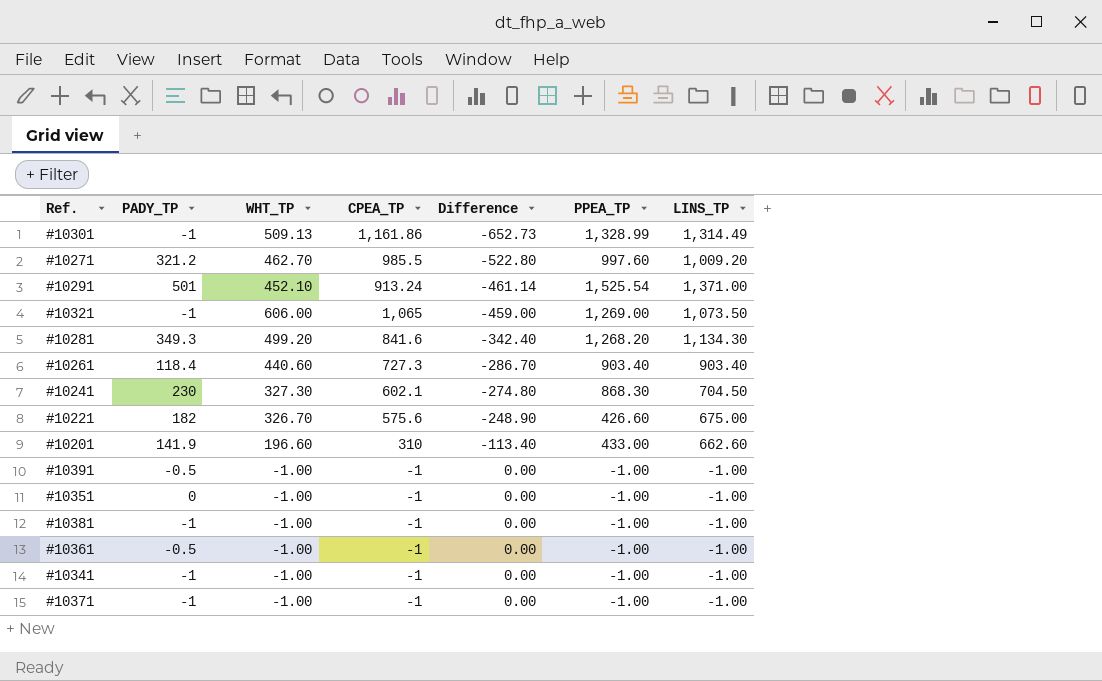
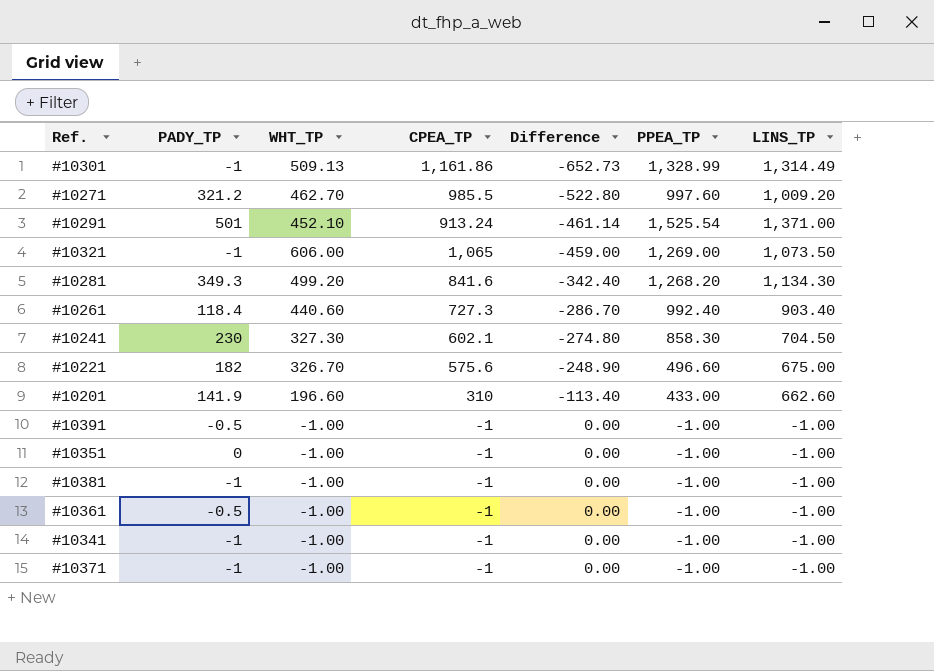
#10261 | PPEA_TP: 903.40 -> 992.40
#10241 | PPEA_TP: 868.30 -> 858.30
#10221 | PPEA_TP: 426.60 -> 496.60

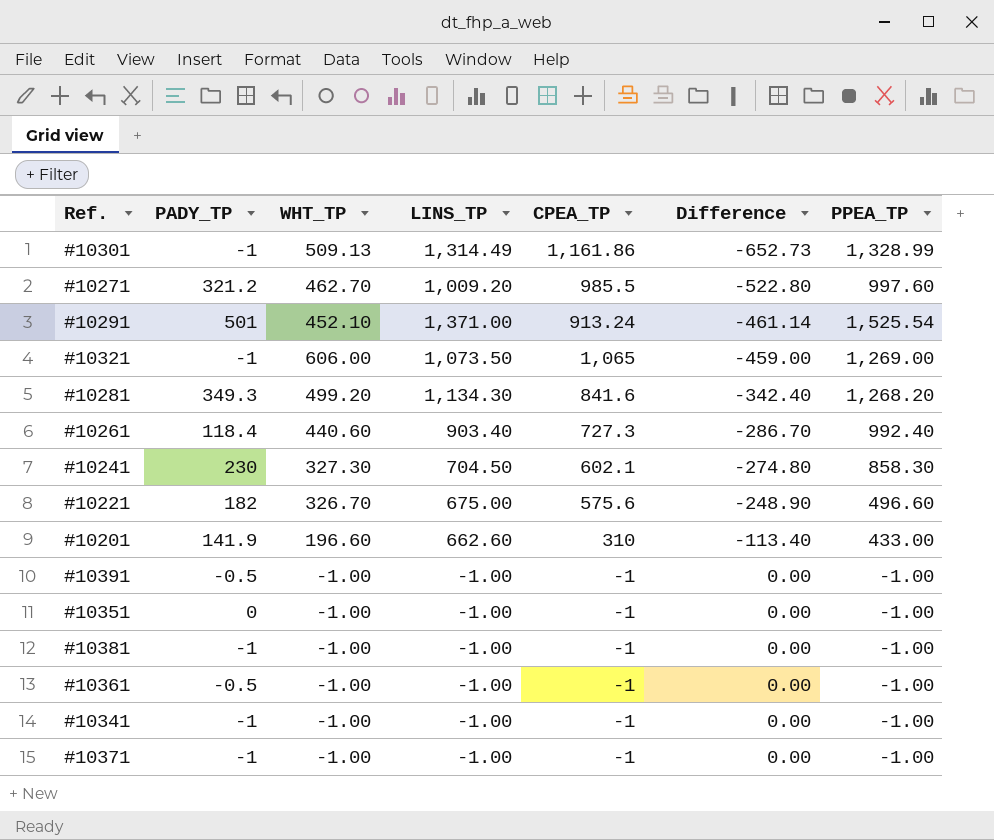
column LINS_TP | position: 7 -> 4

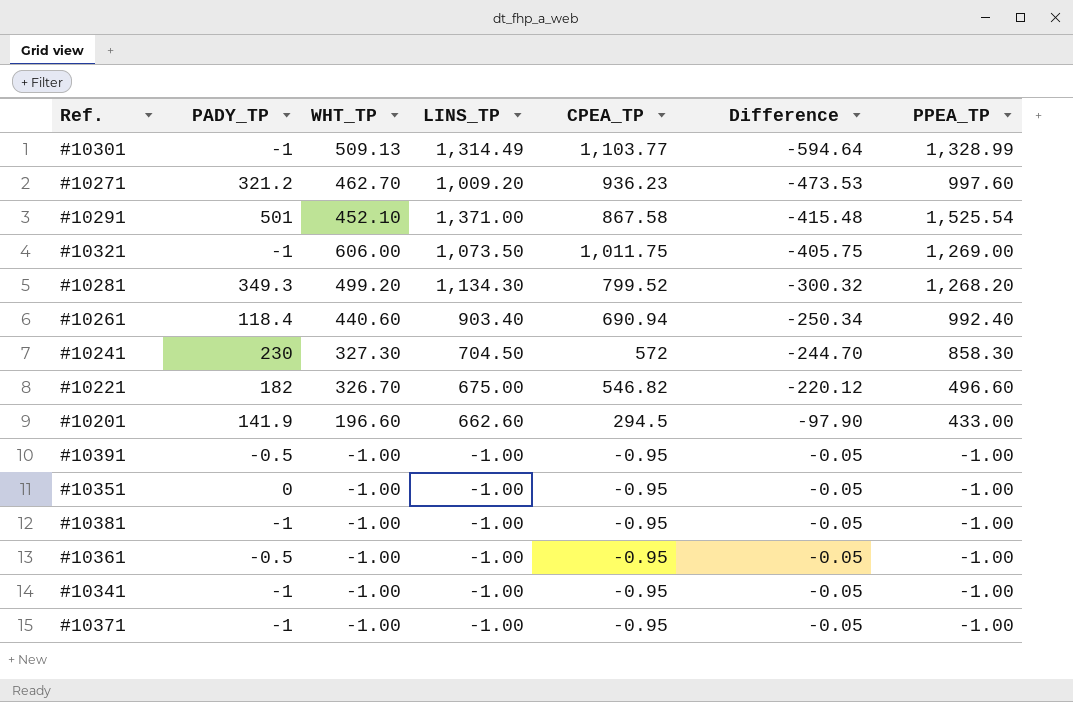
#10301 | CPEA_TP: 1,161.86 -> 1,103.77
#10301 | Difference: -652.73 -> -594.64
#10271 | CPEA_TP: 985.5 -> 936.23
#10271 | Difference: -522.80 -> -473.53
#10291 | CPEA_TP: 913.24 -> 867.58
#10291 | Difference: -461.14 -> -415.48
#10321 | CPEA_TP: 1,065 -> 1,011.75
#10321 | Difference: -459.00 -> -405.75
#10281 | CPEA_TP: 841.6 -> 799.52
#10281 | Difference: -342.40 -> -300.32
#10261 | CPEA_TP: 727.3 -> 690.94
#10261 | Difference: -286.70 -> -250.34
#10241 | CPEA_TP: 602.1 -> 572
#10241 | Difference: -274.80 -> -244.70
#10221 | CPEA_TP: 575.6 -> 546.82
#10221 | Difference: -248.90 -> -220.12
#10201 | CPEA_TP: 310 -> 294.5
#10201 | Difference: -113.40 -> -97.90
#10391 | CPEA_TP: -1 -> -0.95
#10391 | Difference: 0.00 -> -0.05
#10351 | CPEA_TP: -1 -> -0.95
#10351 | Difference: 0.00 -> -0.05
#10381 | CPEA_TP: -1 -> -0.95
#10381 | Difference: 0.00 -> -0.05
#10361 | CPEA_TP: -1 -> -0.95
#10361 | Difference: 0.00 -> -0.05
#10341 | CPEA_TP: -1 -> -0.95
#10341 | Difference: 0.00 -> -0.05
#10371 | CPEA_TP: -1 -> -0.95
#10371 | Difference: 0.00 -> -0.05

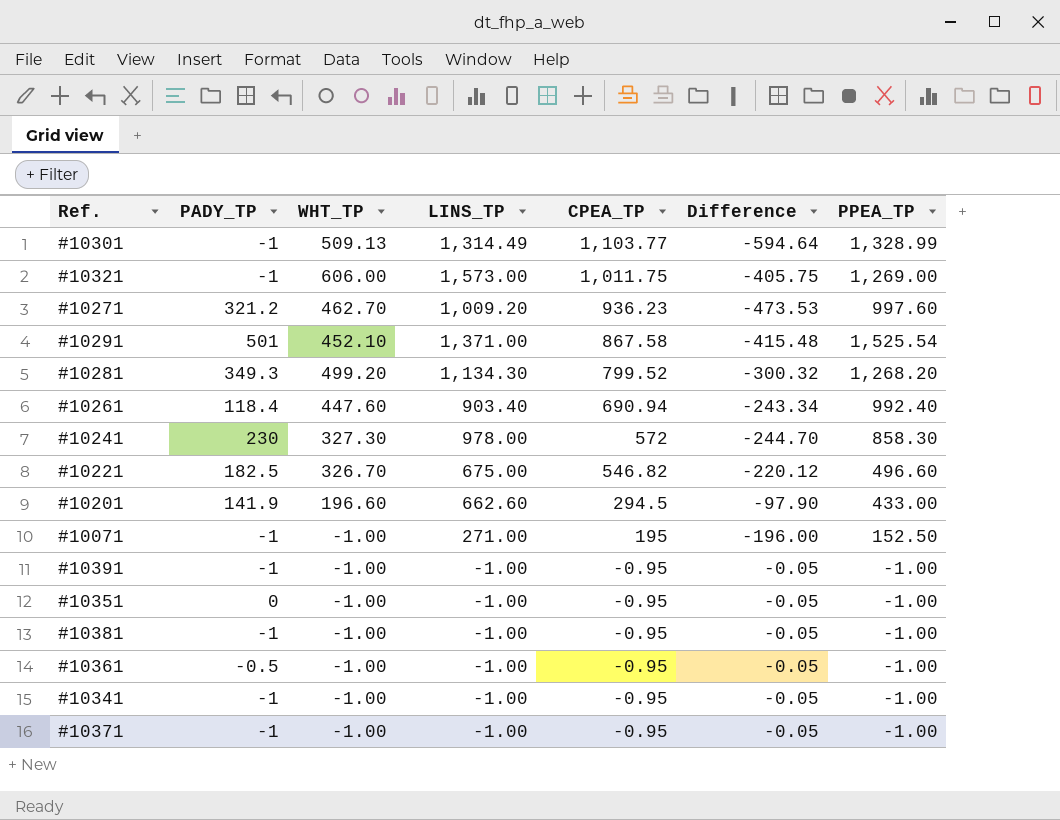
row order: Difference ascending -> CPEA_TP descending
#10321 | LINS_TP: 1,073.50 -> 1,573.00
#10261 | WHT_TP: 440.60 -> 447.60
#10261 | Difference: -250.34 -> -243.34
#10241 | LINS_TP: 704.50 -> 978.00
#10221 | PADY_TP: 182 -> 182.5
row #10071: none -> -1 | -1.00 | 271.00 | 195 | -196.00 | 152.50
#10391 | PADY_TP: -0.5 -> -1

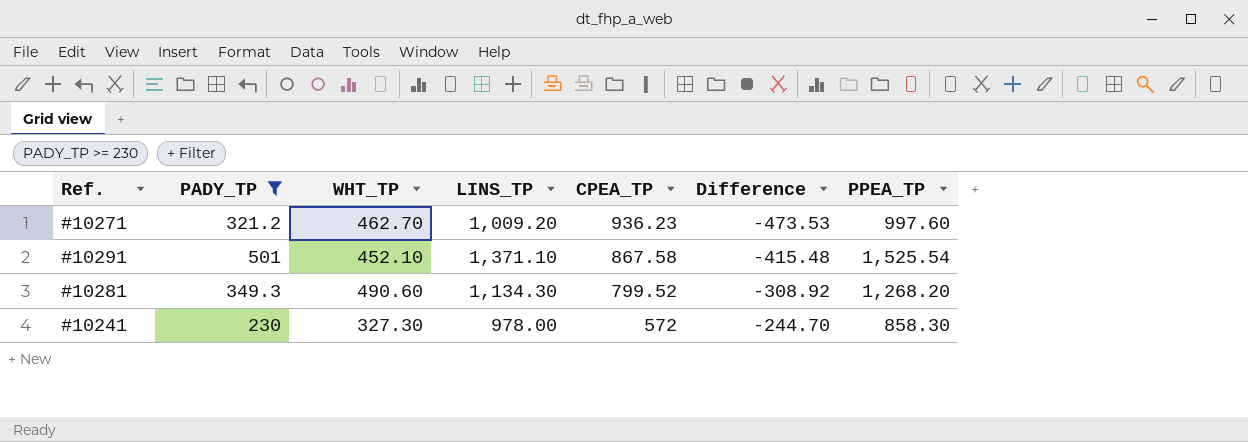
filter: none -> PADY_TP >= 230
#10291 | LINS_TP: 1,371.00 -> 1,371.10
#10281 | WHT_TP: 499.20 -> 490.60
#10281 | Difference: -300.32 -> -308.92

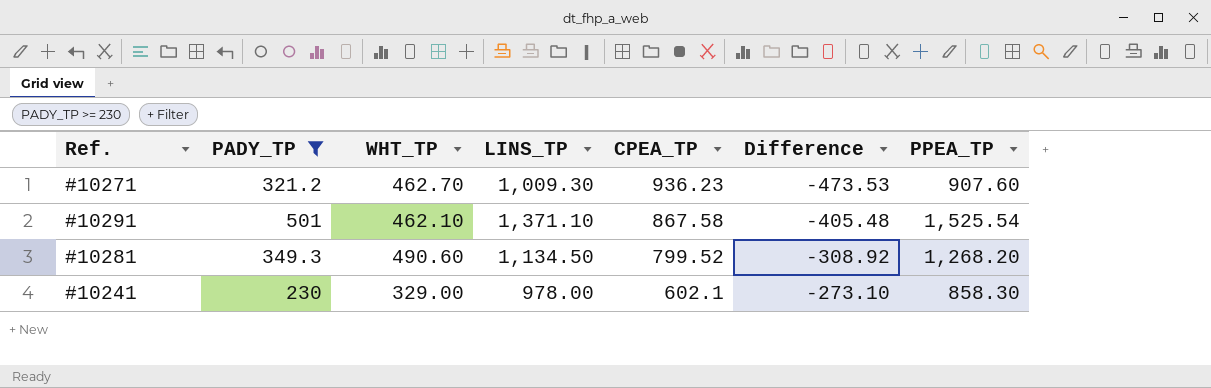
#10271 | LINS_TP: 1,009.20 -> 1,009.30
#10271 | PPEA_TP: 997.60 -> 907.60
#10291 | WHT_TP: 452.10 -> 462.10
#10291 | Difference: -415.48 -> -405.48
#10281 | LINS_TP: 1,134.30 -> 1,134.50
#10241 | WHT_TP: 327.30 -> 329.00
#10241 | CPEA_TP: 572 -> 602.1
#10241 | Difference: -244.70 -> -273.10

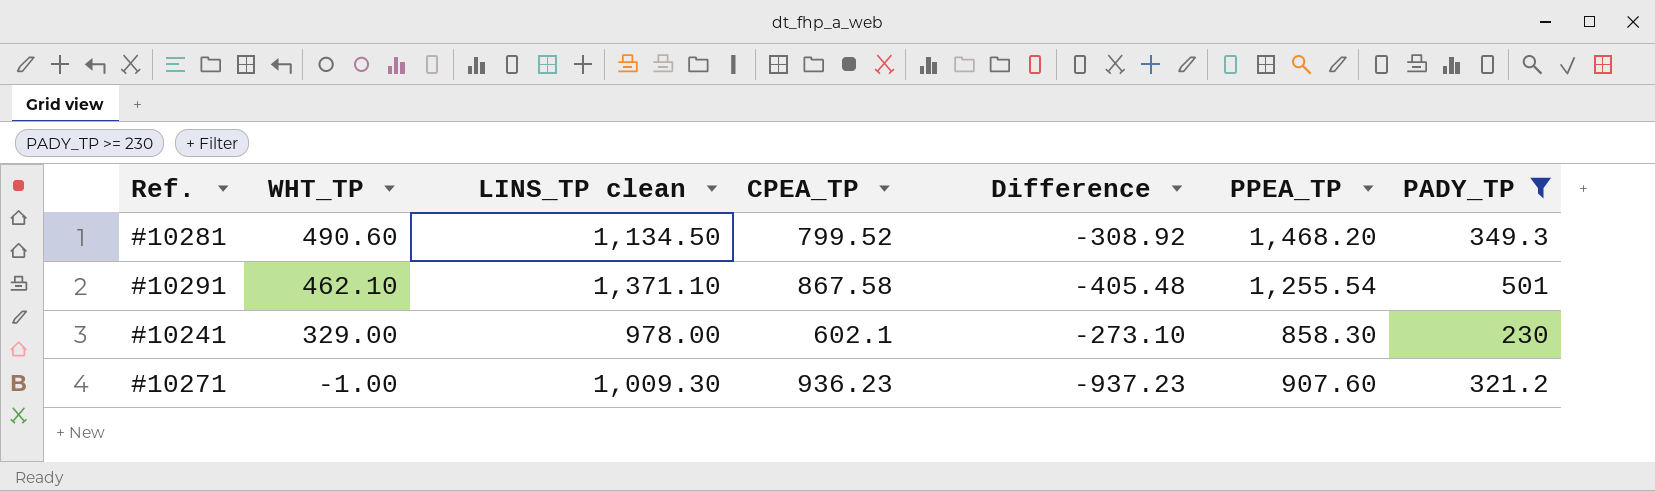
row order: CPEA_TP descending -> WHT_TP descending
column name: LINS_TP -> LINS_TP clean
column PADY_TP | position: 2 -> 7
#10281 | PPEA_TP: 1,268.20 -> 1,468.20
#10291 | PPEA_TP: 1,525.54 -> 1,255.54
#10271 | WHT_TP: 462.70 -> -1.00
#10271 | Difference: -473.53 -> -937.23

